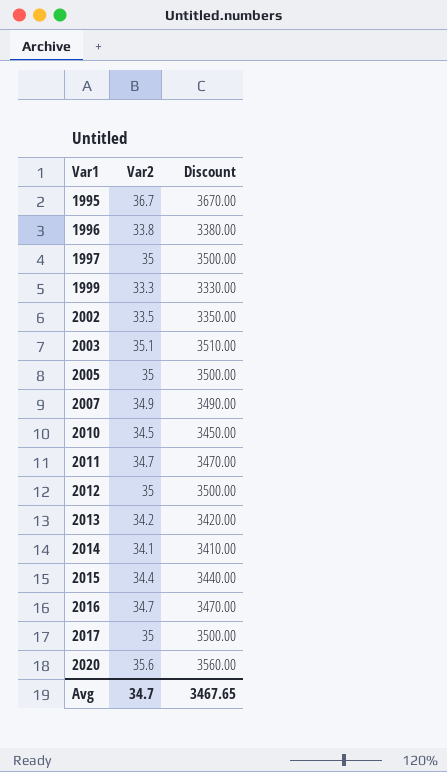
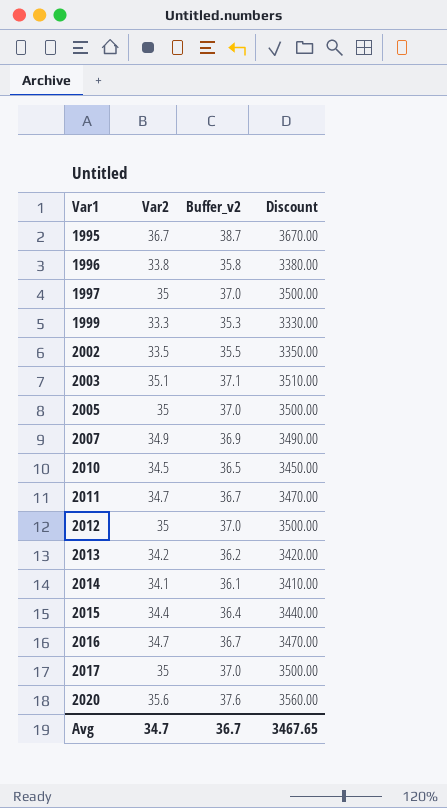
column Buffer_v2 | formula: none -> [Var2] + 2

